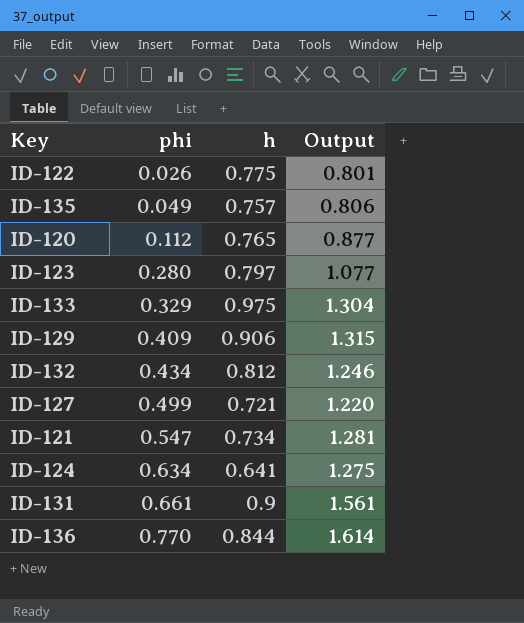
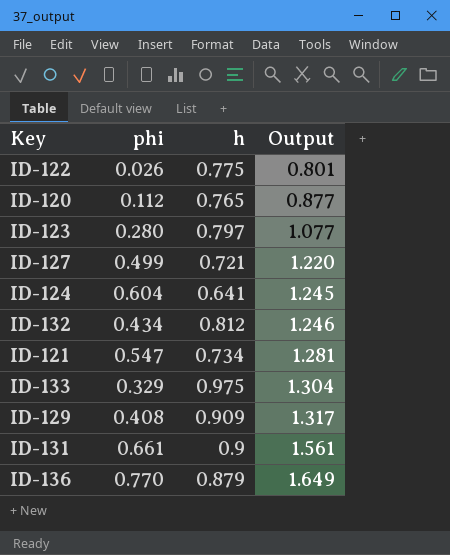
row order: phi ascending -> Output ascending
row ID-135: 0.049 | 0.757 | 0.806 -> none
ID-124 | phi: 0.634 -> 0.604
ID-124 | Output: 1.275 -> 1.245
ID-129 | phi: 0.409 -> 0.408
ID-129 | h: 0.906 -> 0.909
ID-129 | Output: 1.315 -> 1.317
ID-136 | h: 0.844 -> 0.879
ID-136 | Output: 1.614 -> 1.649

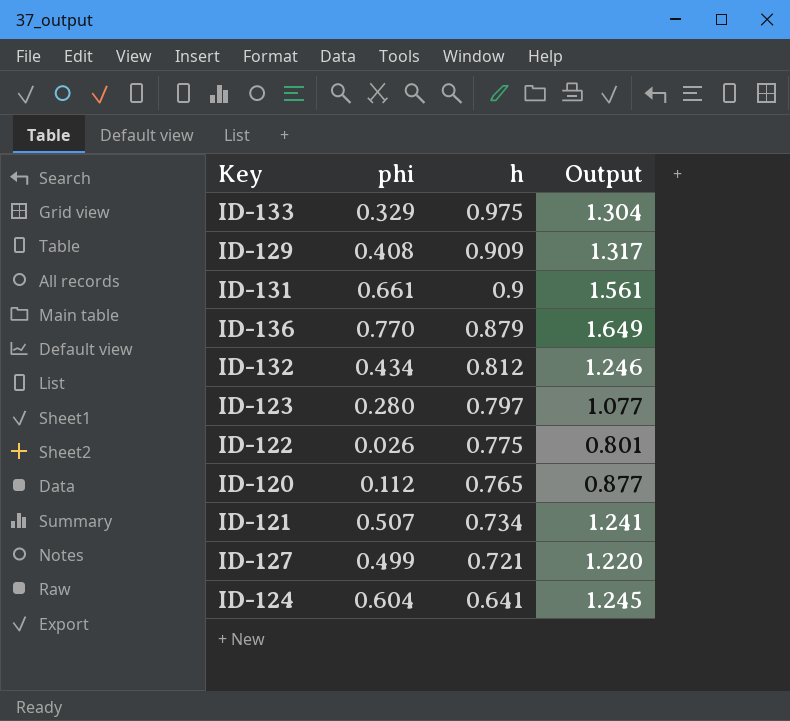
row order: Output ascending -> h descending
ID-121 | phi: 0.547 -> 0.507
ID-121 | Output: 1.281 -> 1.241

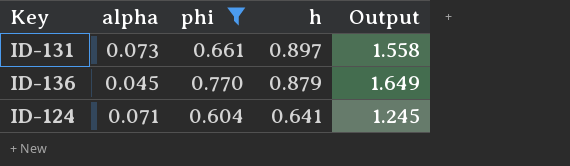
filter: none -> phi >= 0.604
column alpha | position: none -> 2
ID-131 | h: 0.9 -> 0.897
ID-131 | Output: 1.561 -> 1.558

